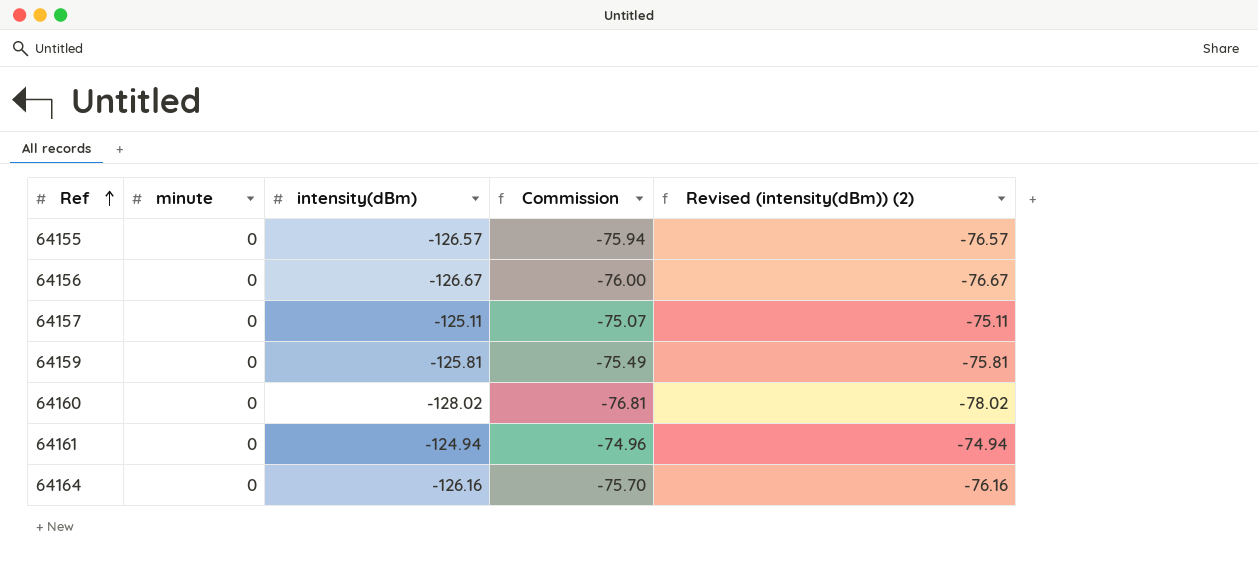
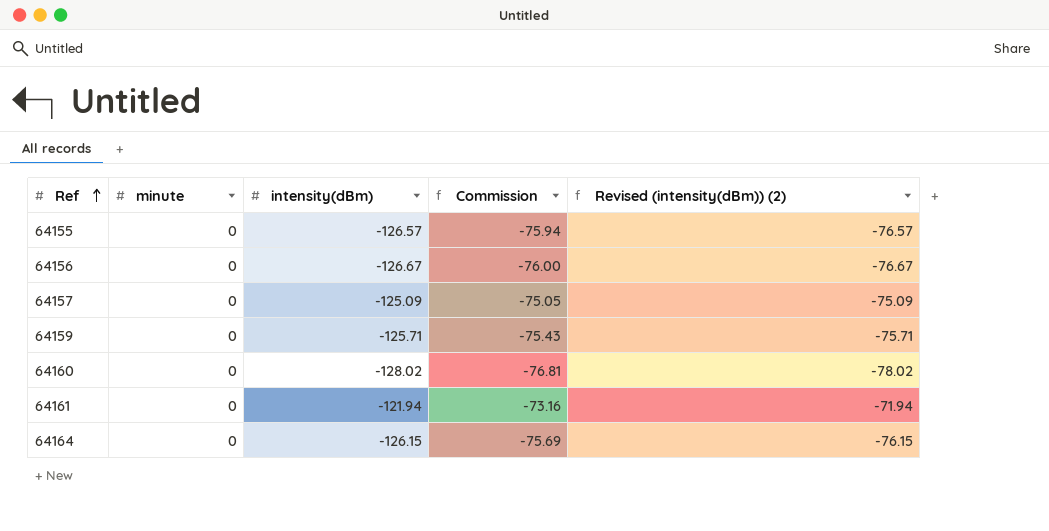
64157 | intensity(dBm): -125.11 -> -125.09
64157 | Commission: -75.07 -> -75.05
64157 | Revised (intensity(dBm)) (2): -75.11 -> -75.09
64159 | intensity(dBm): -125.81 -> -125.71
64159 | Commission: -75.49 -> -75.43
64159 | Revised (intensity(dBm)) (2): -75.81 -> -75.71
64161 | intensity(dBm): -124.94 -> -121.94
64161 | Commission: -74.96 -> -73.16
64161 | Revised (intensity(dBm)) (2): -74.94 -> -71.94
64164 | intensity(dBm): -126.16 -> -126.15
64164 | Commission: -75.70 -> -75.69
64164 | Revised (intensity(dBm)) (2): -76.16 -> -76.15

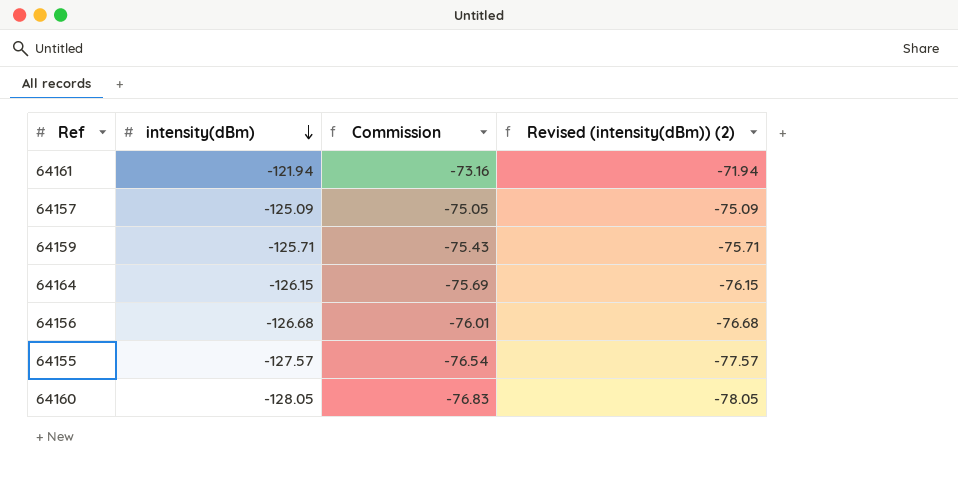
row order: Ref ascending -> intensity(dBm) descending
column minute | position: 2 -> none
64156 | intensity(dBm): -126.67 -> -126.68
64156 | Commission: -76.00 -> -76.01
64156 | Revised (intensity(dBm)) (2): -76.67 -> -76.68
64155 | intensity(dBm): -126.57 -> -127.57
64155 | Commission: -75.94 -> -76.54
64155 | Revised (intensity(dBm)) (2): -76.57 -> -77.57
64160 | intensity(dBm): -128.02 -> -128.05
64160 | Commission: -76.81 -> -76.83
64160 | Revised (intensity(dBm)) (2): -78.02 -> -78.05

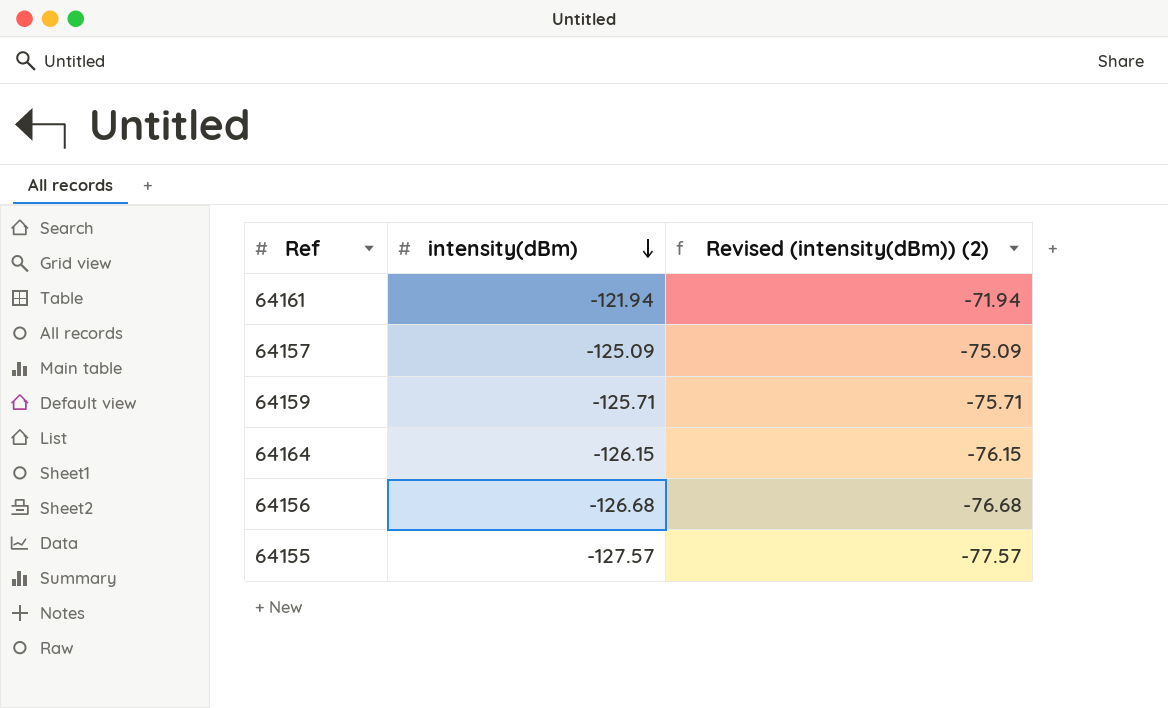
column Commission | formula: [intensity(dBm)] * 0.6 -> none
row 64160: -128.05 | -76.83 | -78.05 -> none

